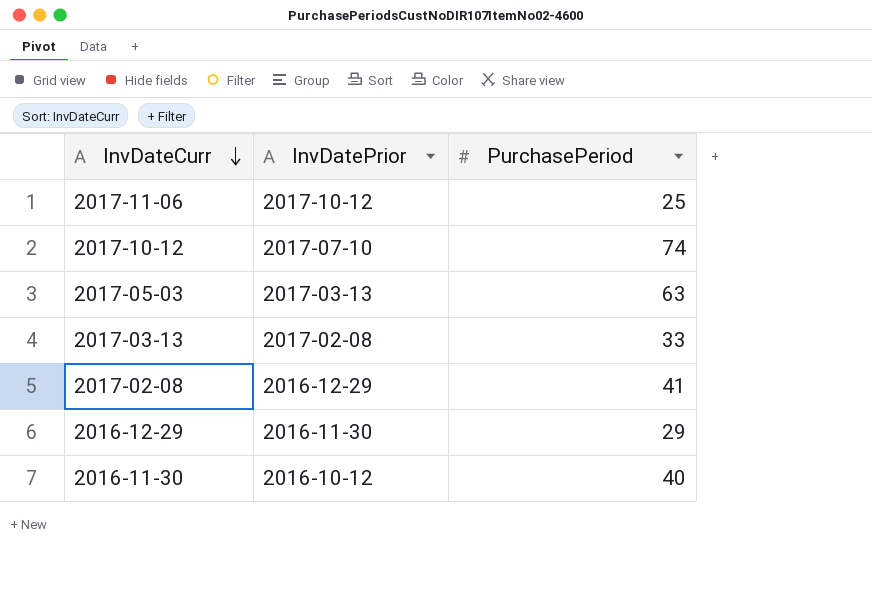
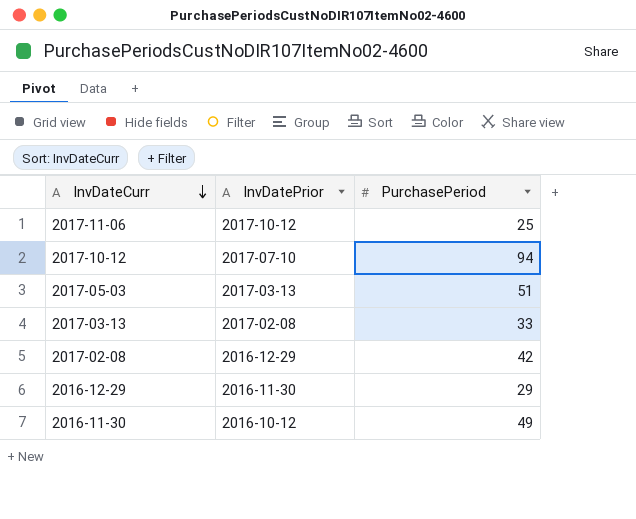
2017-10-12 | PurchasePeriod: 74 -> 94
2017-05-03 | PurchasePeriod: 63 -> 51
2017-02-08 | PurchasePeriod: 41 -> 42
2016-11-30 | PurchasePeriod: 40 -> 49

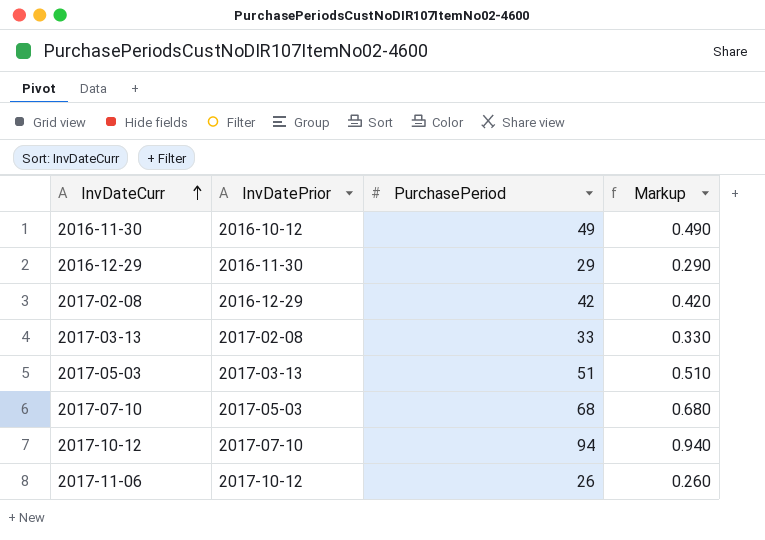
row order: InvDateCurr descending -> InvDateCurr ascending
column Markup | formula: none -> [PurchasePeriod] * 0.01
row 2017-07-10: none -> 2017-05-03 | 68 | 0.680
2017-11-06 | PurchasePeriod: 25 -> 26

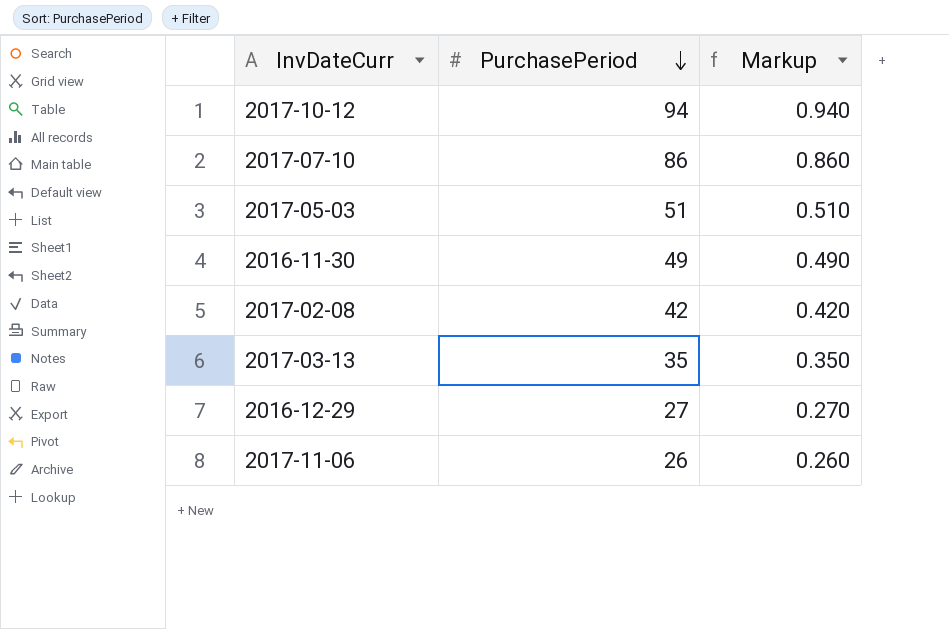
row order: InvDateCurr ascending -> PurchasePeriod descending
column InvDatePrior | position: 2 -> none
2017-07-10 | PurchasePeriod: 68 -> 86
2017-07-10 | Markup: 0.680 -> 0.860
2017-03-13 | PurchasePeriod: 33 -> 35
2017-03-13 | Markup: 0.330 -> 0.350
2016-12-29 | PurchasePeriod: 29 -> 27
2016-12-29 | Markup: 0.290 -> 0.270

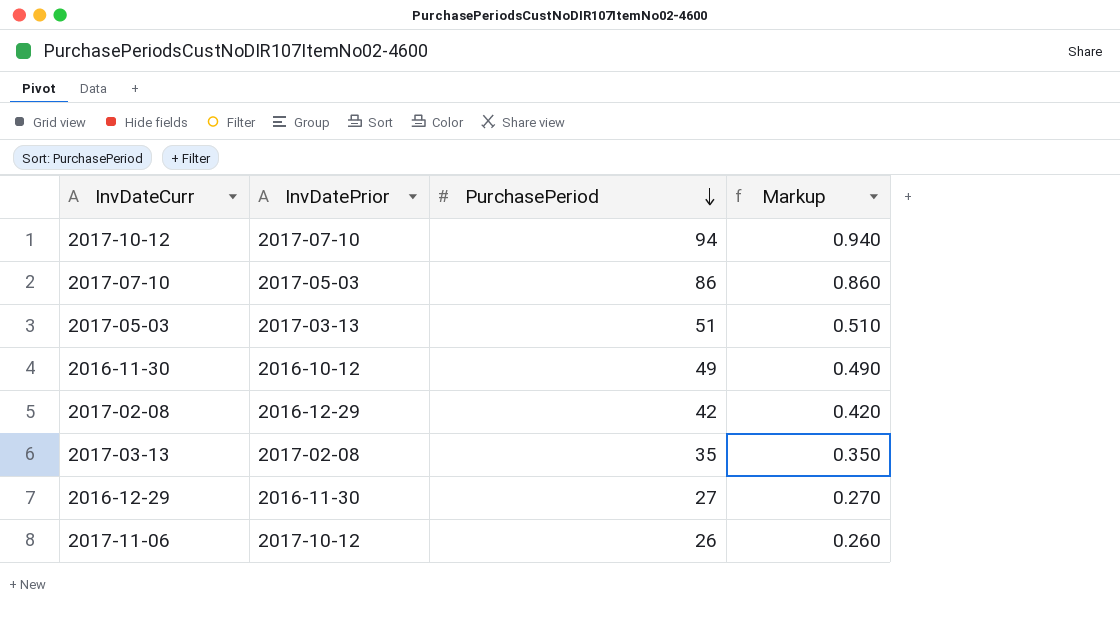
column InvDatePrior | position: none -> 2

